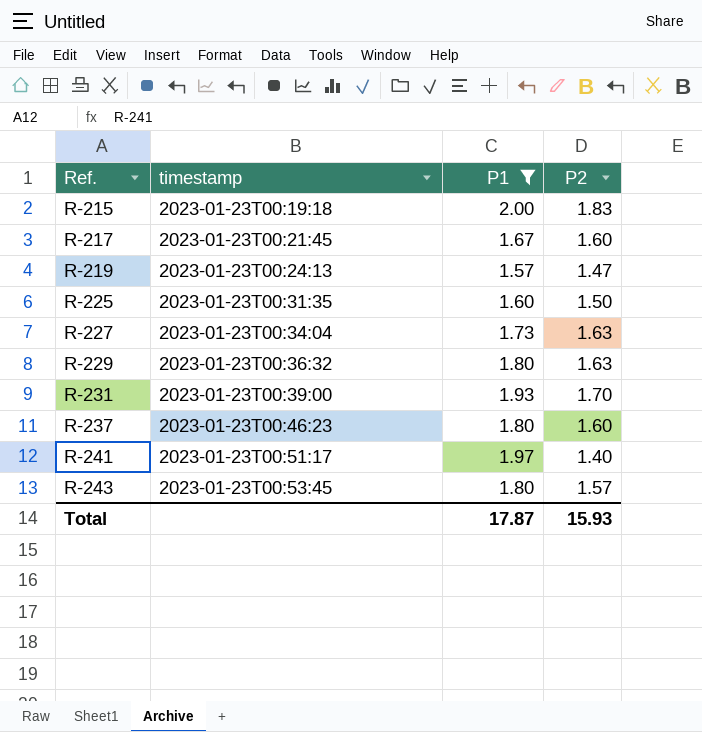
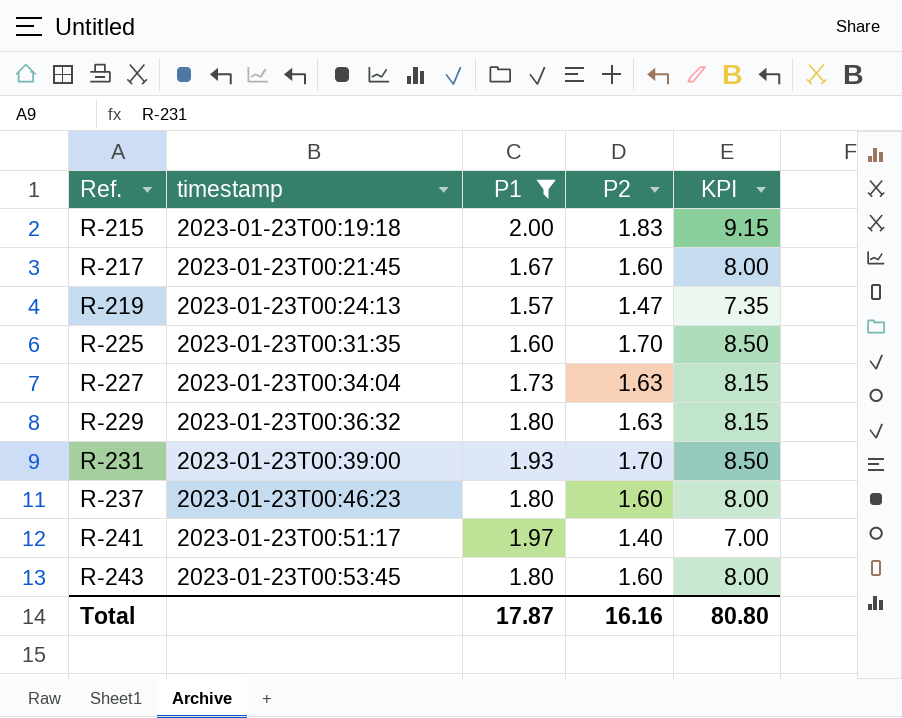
column KPI | formula: none -> [P2] * 5
R-225 | P2: 1.50 -> 1.70
R-243 | P2: 1.57 -> 1.60
Total | P2: 15.93 -> 16.16

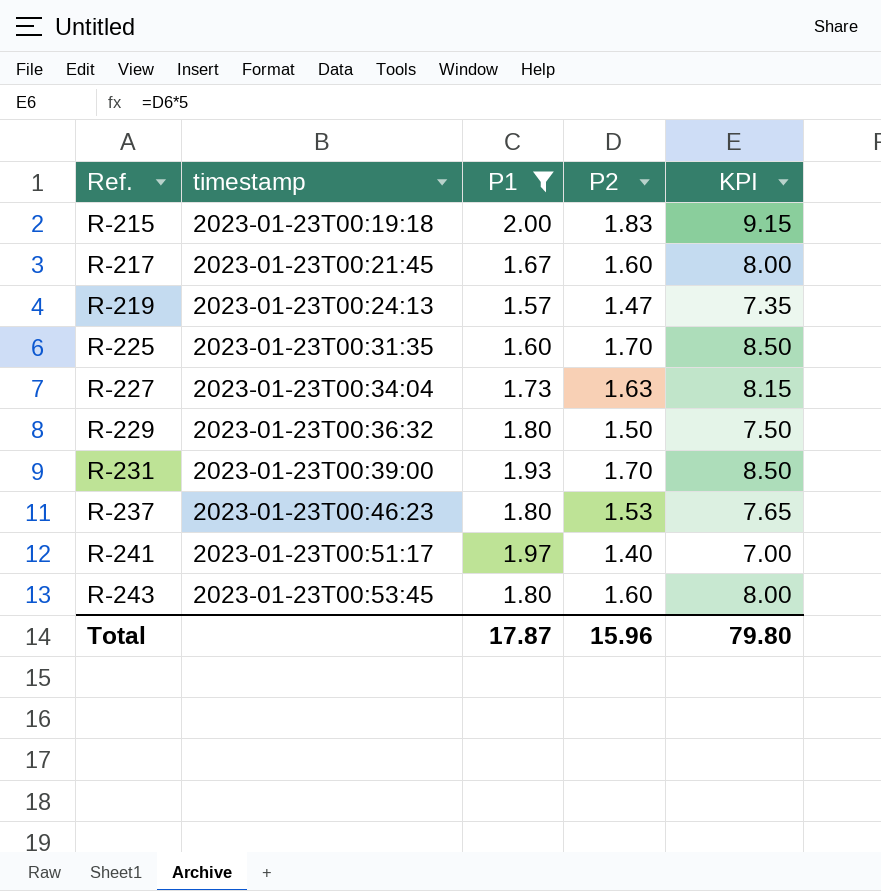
R-229 | P2: 1.63 -> 1.50
R-229 | KPI: 8.15 -> 7.50
R-237 | P2: 1.60 -> 1.53
R-237 | KPI: 8.00 -> 7.65
Total | P2: 16.16 -> 15.96
Total | KPI: 80.80 -> 79.80

